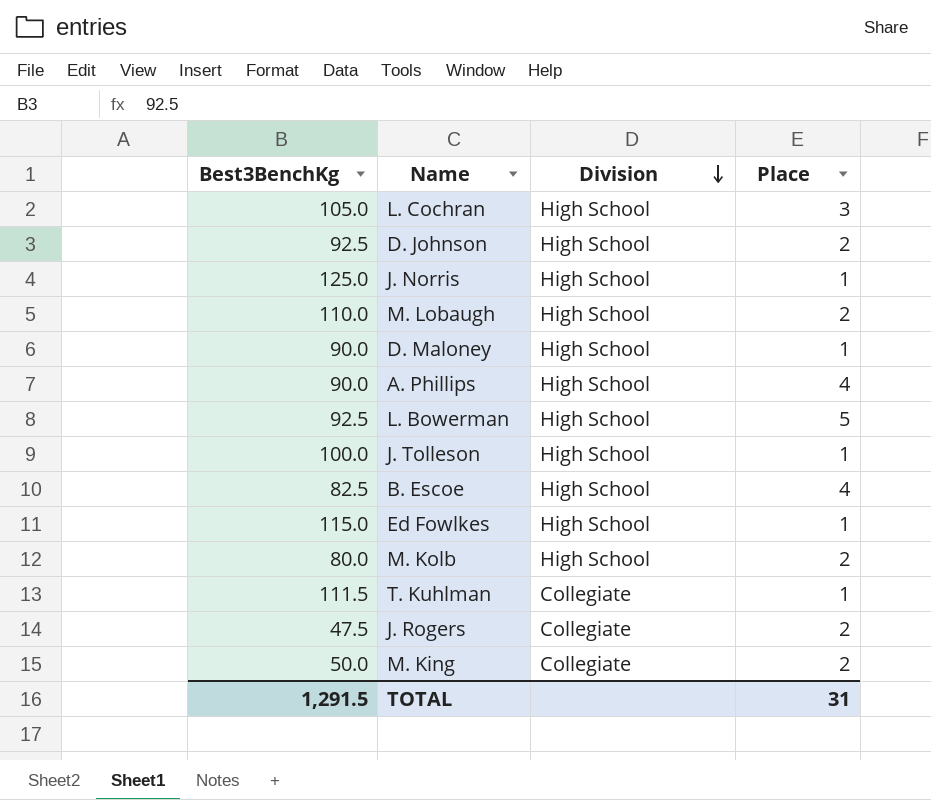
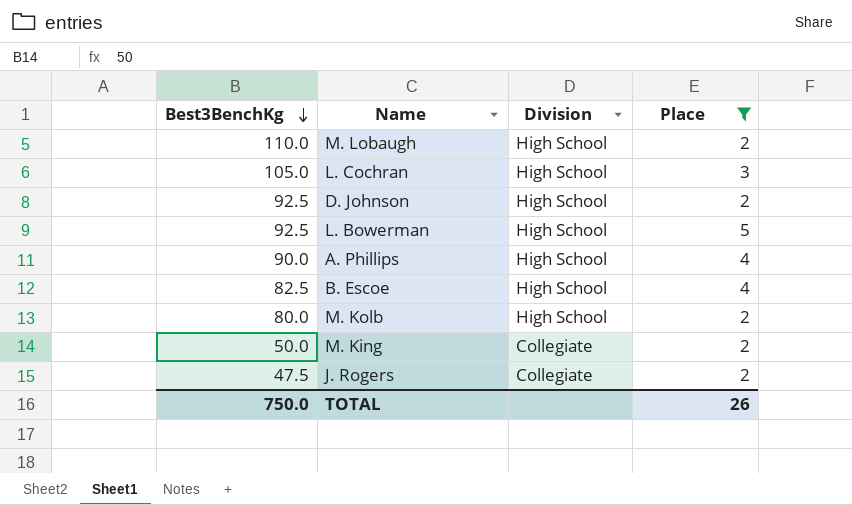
filter: none -> Place != 1
row order: Division descending -> Best3BenchKg descending
TOTAL | Best3BenchKg: 1,291.5 -> 750.0
TOTAL | Place: 31 -> 26

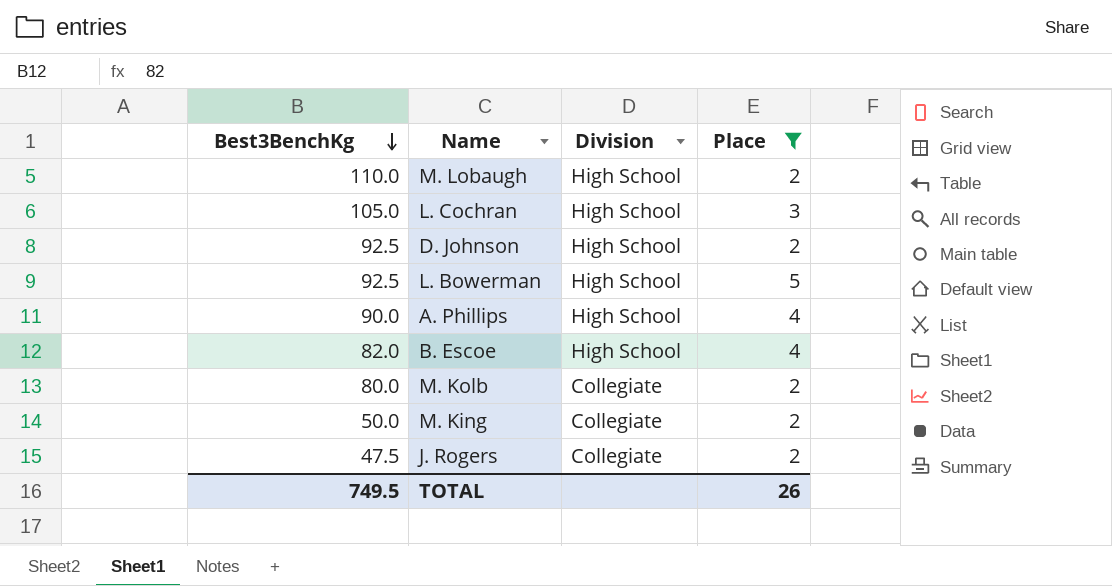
B. Escoe | Best3BenchKg: 82.5 -> 82.0
M. Kolb | Division: High School -> Collegiate
TOTAL | Best3BenchKg: 750.0 -> 749.5

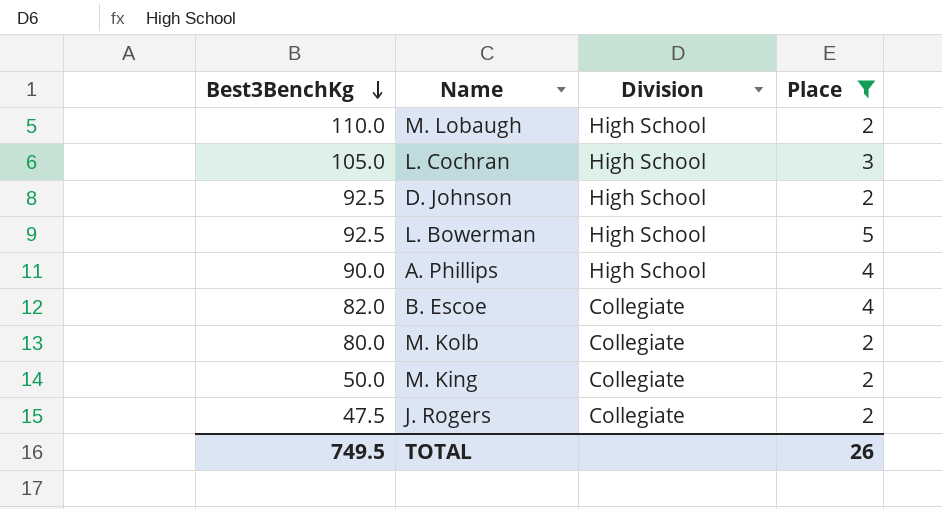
B. Escoe | Division: High School -> Collegiate

